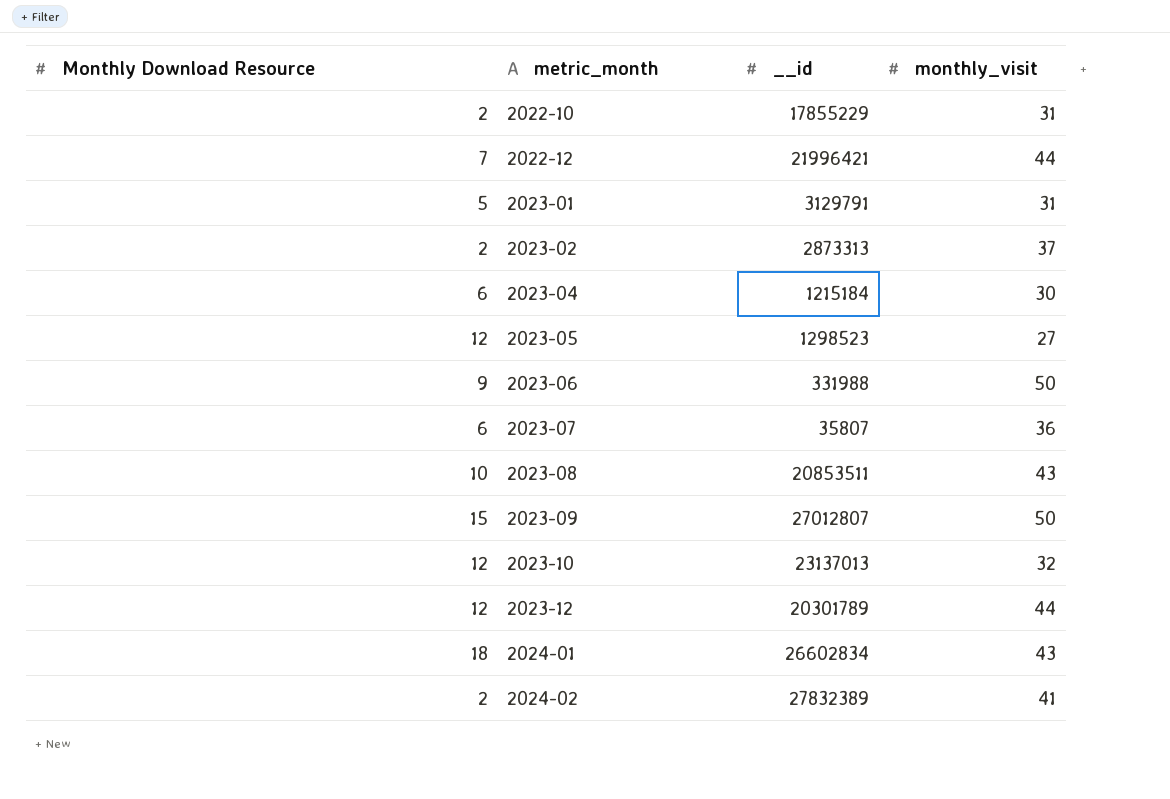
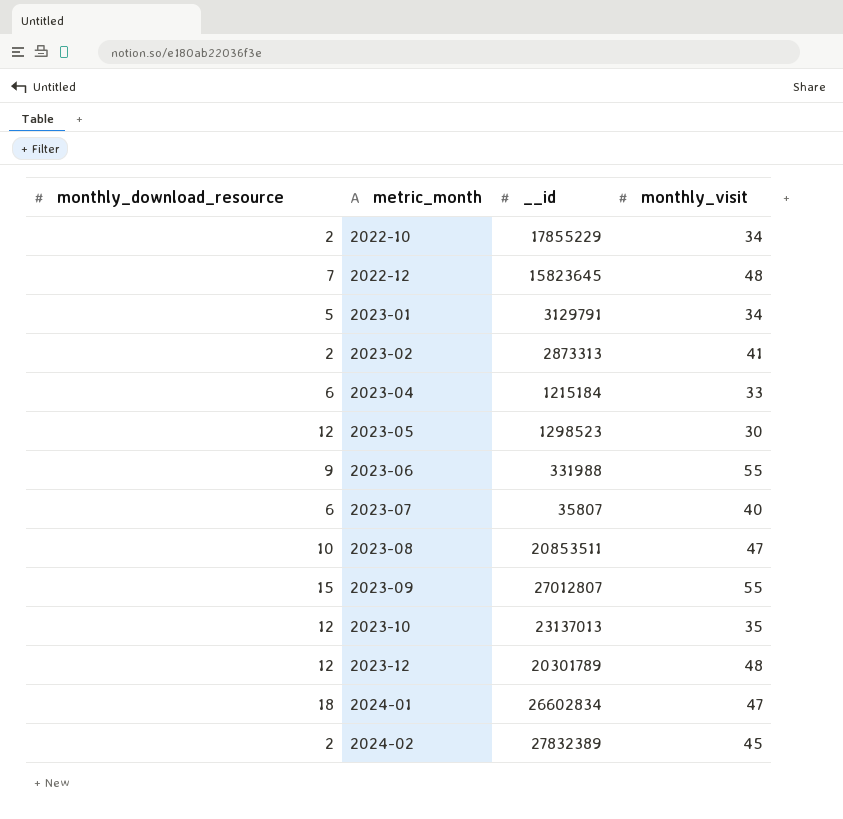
column name: Monthly Download Resource -> monthly_download_resource
2022-10 | monthly_visit: 31 -> 34
2022-12 | __id: 21996421 -> 15823645
2022-12 | monthly_visit: 44 -> 48
2023-01 | monthly_visit: 31 -> 34
2023-02 | monthly_visit: 37 -> 41
2023-04 | monthly_visit: 30 -> 33
2023-05 | monthly_visit: 27 -> 30
2023-06 | monthly_visit: 50 -> 55
2023-07 | monthly_visit: 36 -> 40
2023-08 | monthly_visit: 43 -> 47
2023-09 | monthly_visit: 50 -> 55
2023-10 | monthly_visit: 32 -> 35
2023-12 | monthly_visit: 44 -> 48
2024-01 | monthly_visit: 43 -> 47
2024-02 | monthly_visit: 41 -> 45

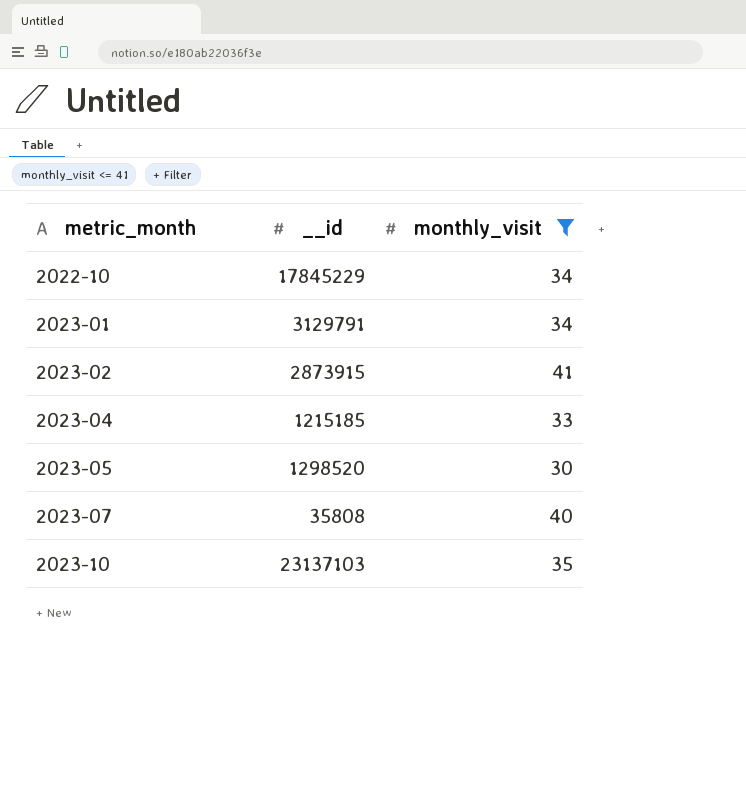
filter: none -> monthly_visit <= 41
column monthly_download_resource | position: 1 -> none
2022-10 | __id: 17855229 -> 17845229
2023-02 | __id: 2873313 -> 2873915
2023-04 | __id: 1215184 -> 1215185
2023-05 | __id: 1298523 -> 1298520
2023-07 | __id: 35807 -> 35808
2023-10 | __id: 23137013 -> 23137103

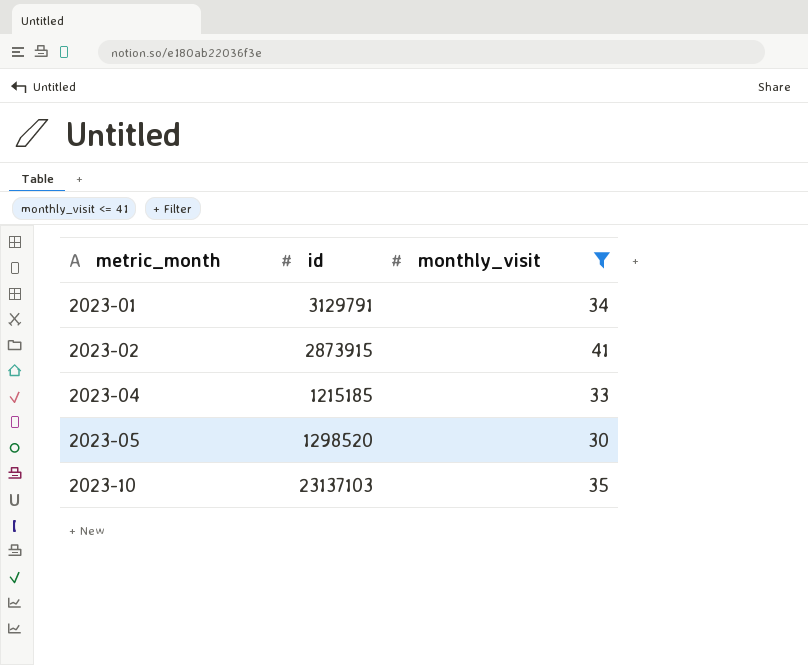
column name: __id -> id
row 2022-10: 17845229 | 34 -> none
row 2023-07: 35808 | 40 -> none

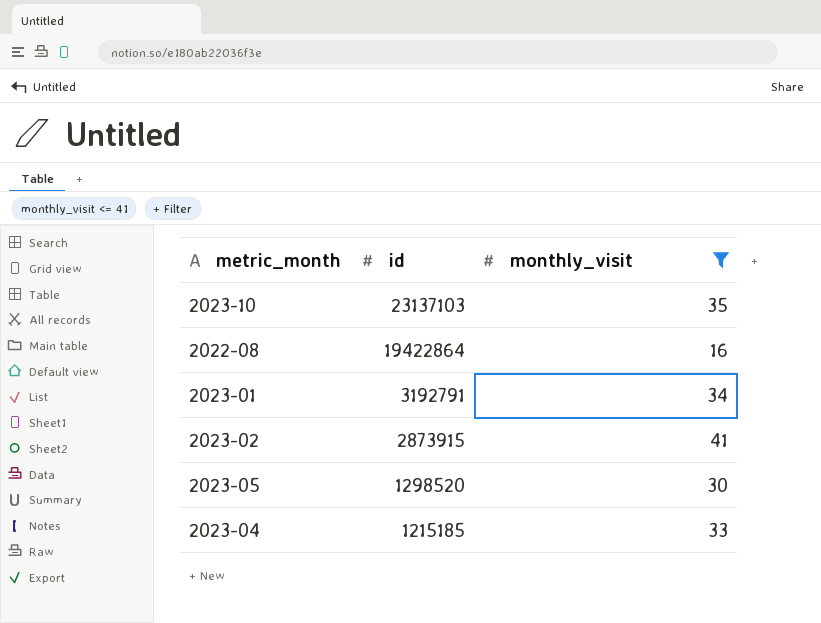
row order: metric_month ascending -> id descending
row 2022-08: none -> 19422864 | 16
2023-01 | id: 3129791 -> 3192791

